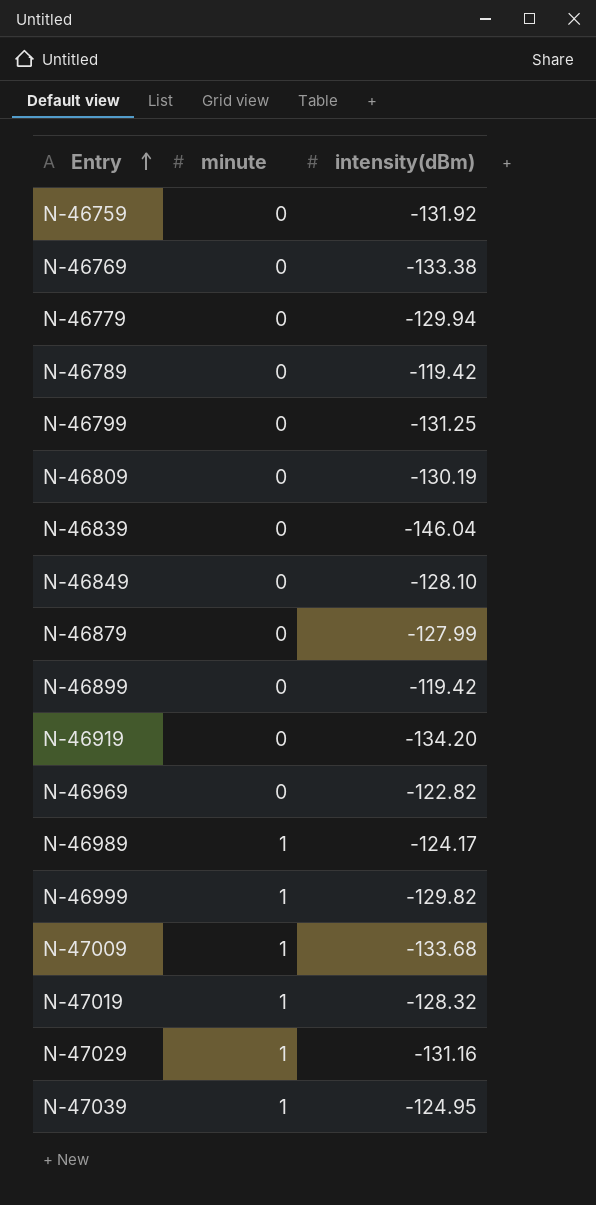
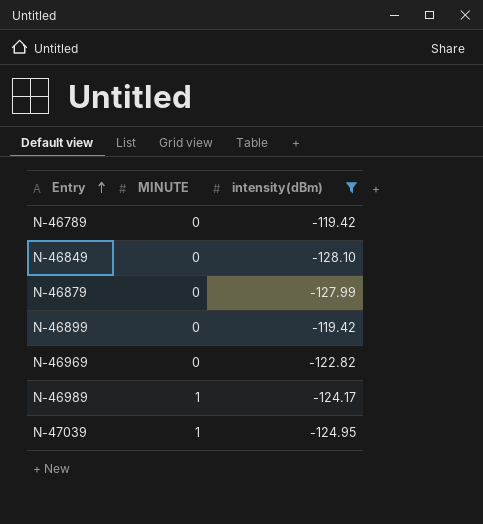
filter: none -> intensity(dBm) >= -128.10
column name: minute -> MINUTE

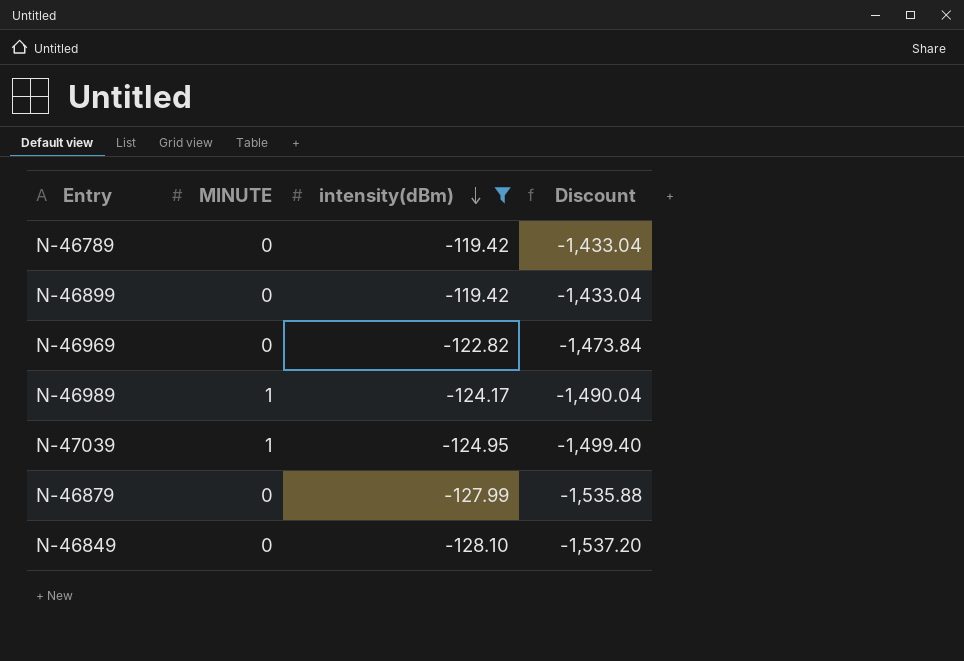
row order: Entry ascending -> intensity(dBm) descending
column Discount | formula: none -> [intensity(dBm)] * 12

